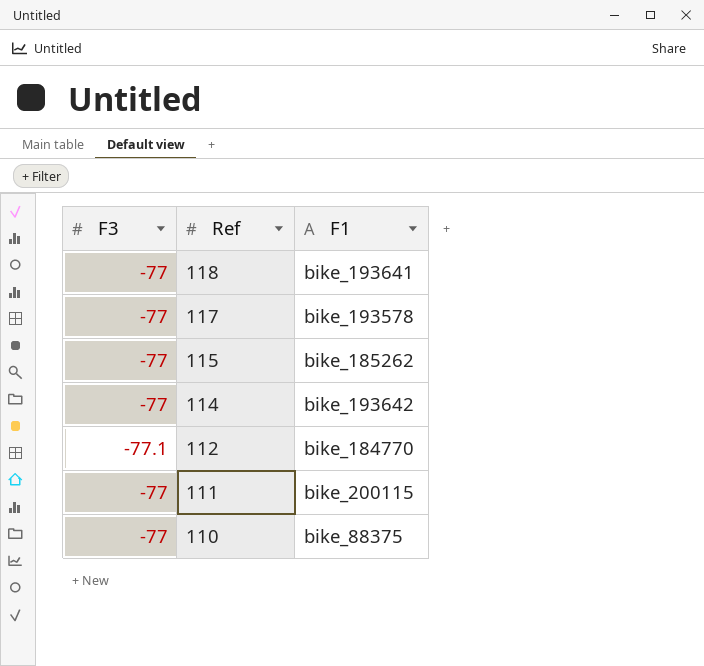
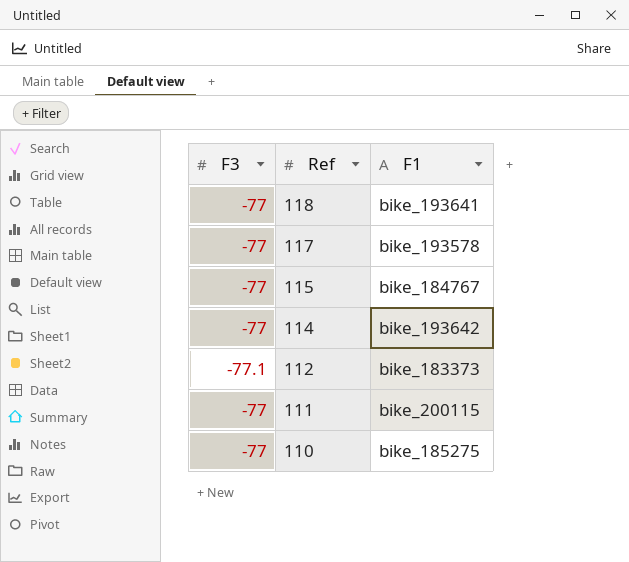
115 | F1: bike_185262 -> bike_184767
112 | F1: bike_184770 -> bike_183373
110 | F1: bike_88375 -> bike_185275

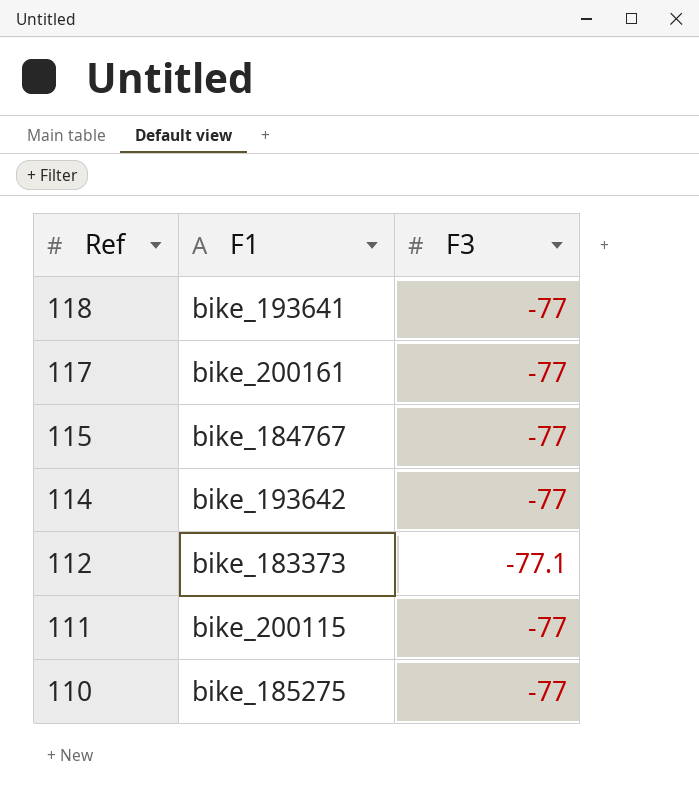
column F3 | position: 1 -> 3
117 | F1: bike_193578 -> bike_200161

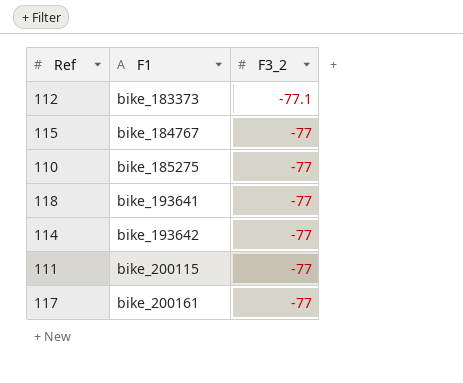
row order: Ref descending -> F1 ascending
column name: F3 -> F3_2

